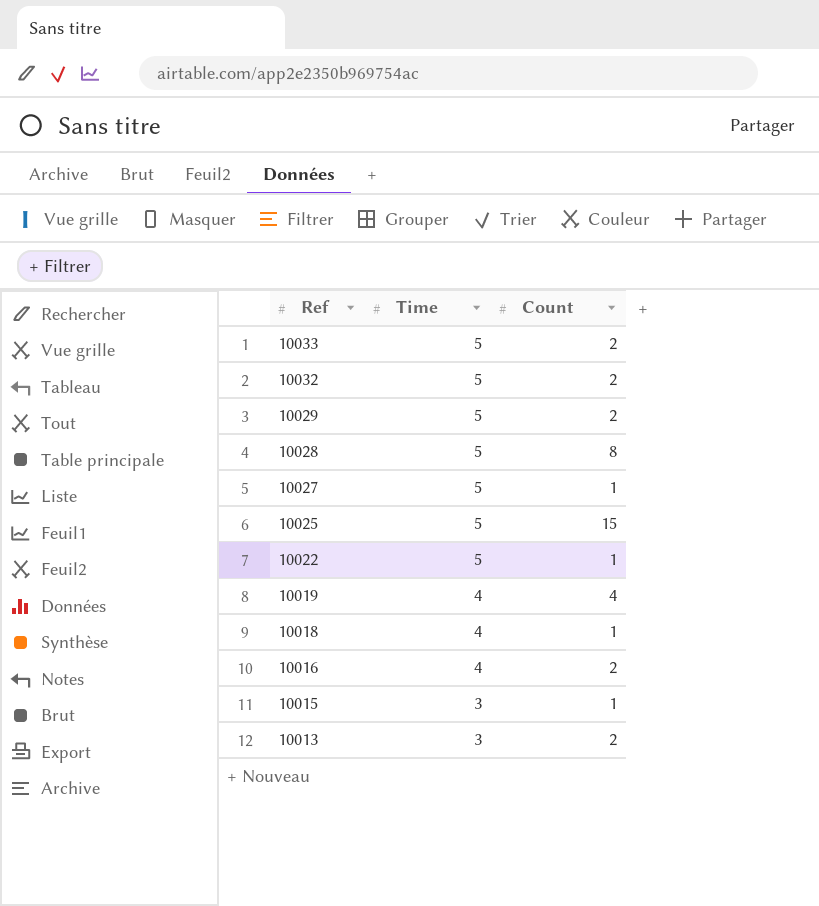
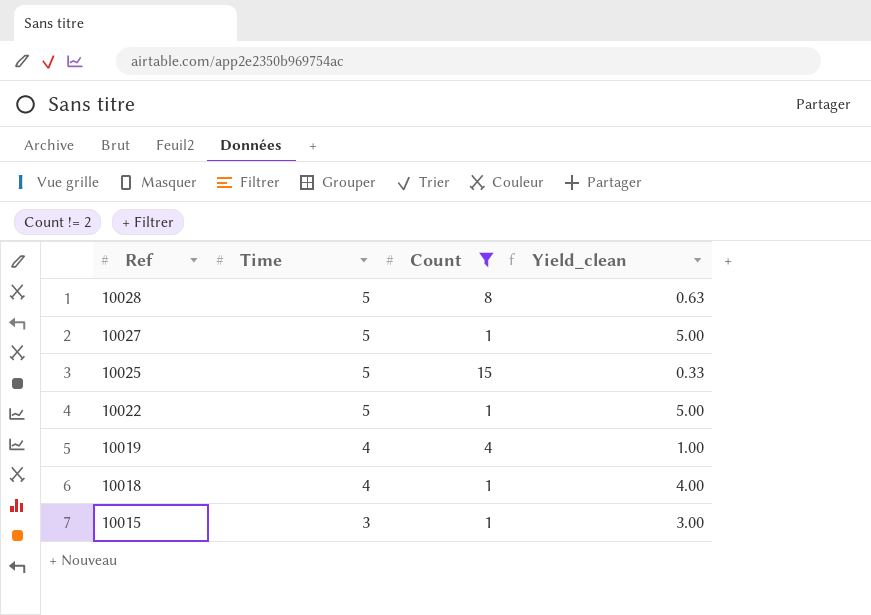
filter: none -> Count != 2
column Yield_clean | formula: none -> [Time] / [Count]

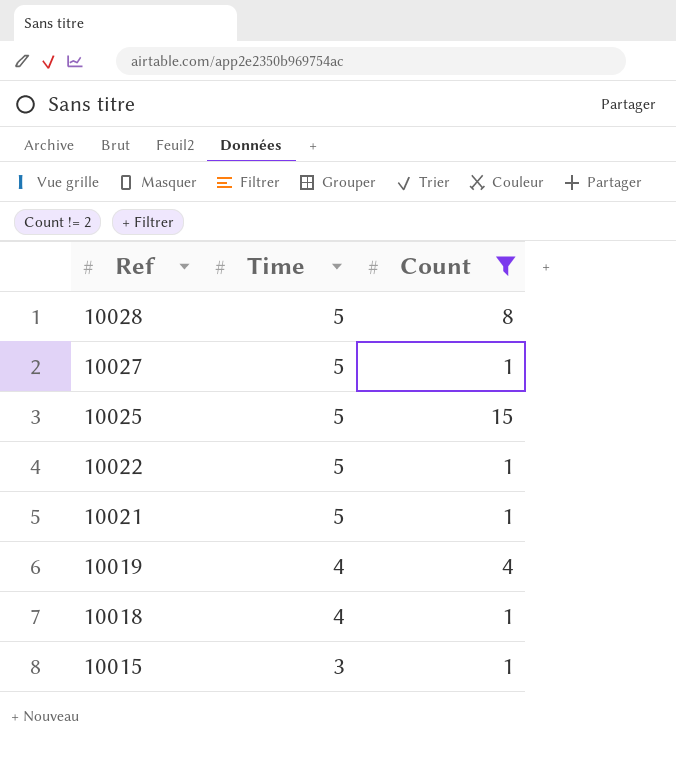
column Yield_clean | formula: [Time] / [Count] -> none
row 10021: none -> 5 | 1

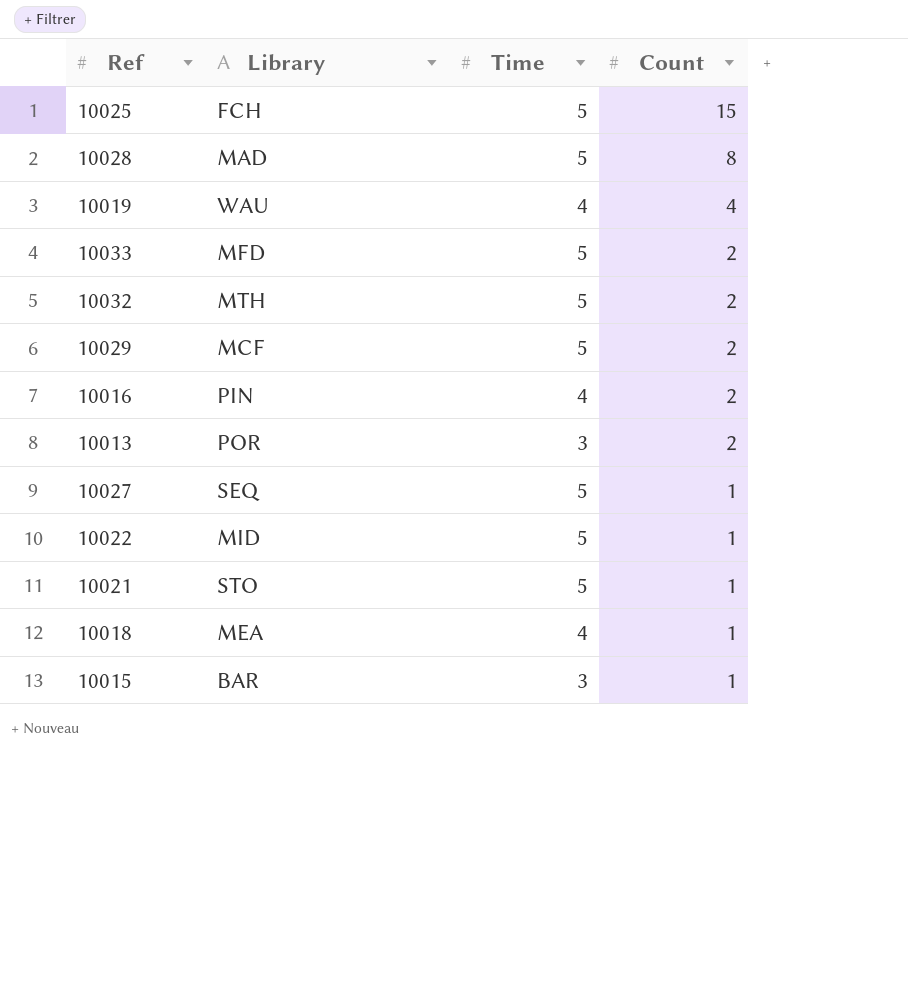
filter: Count != 2 -> none
row order: Ref descending -> Count descending
column Library | position: none -> 2

